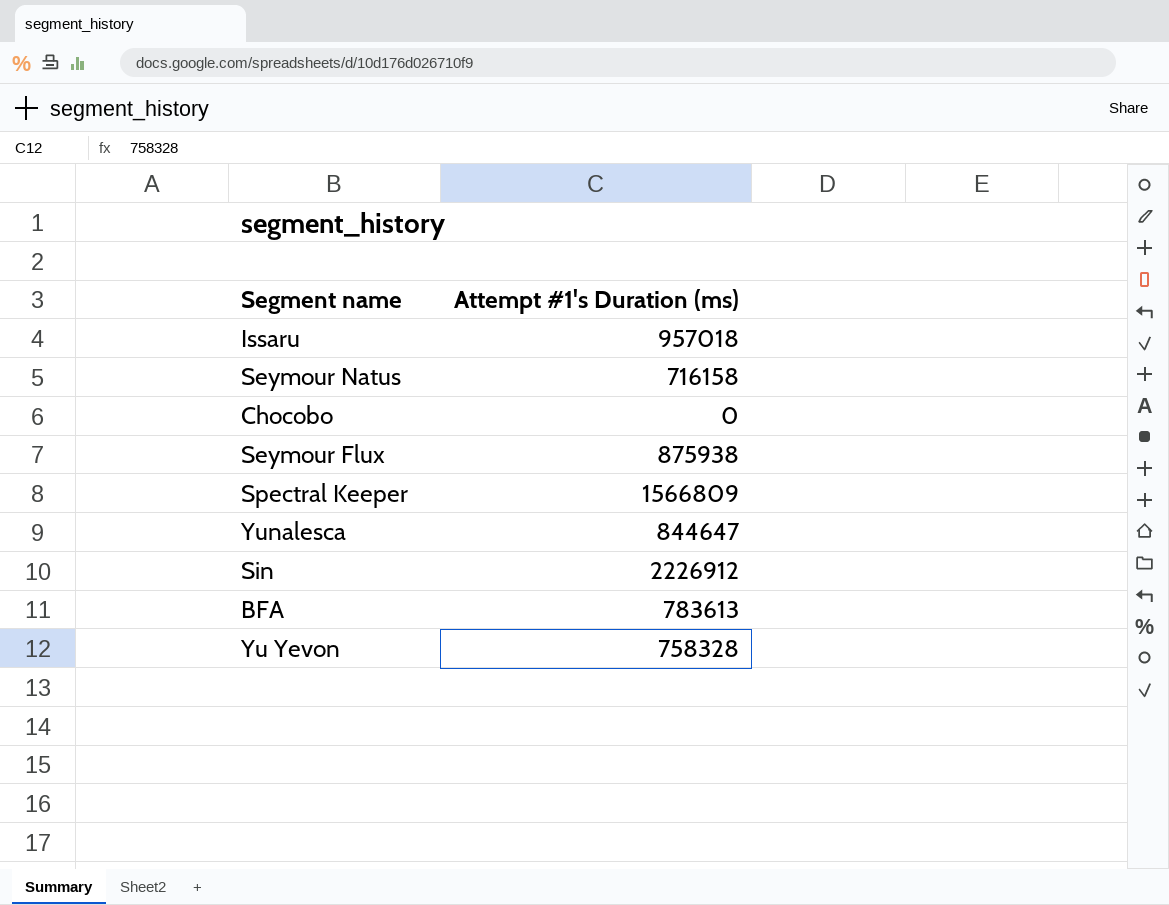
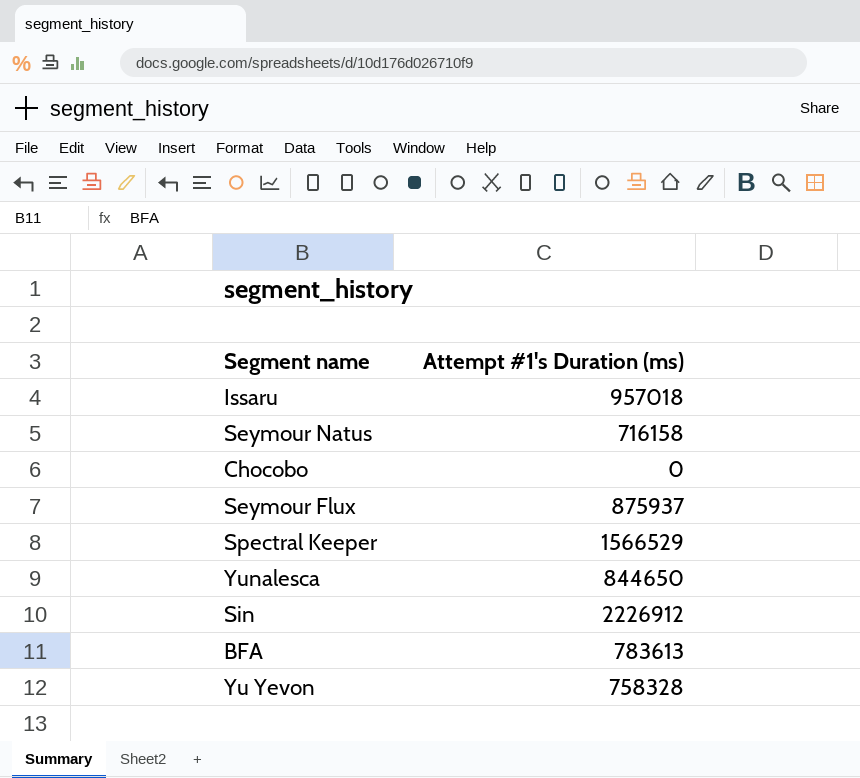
Seymour Flux | Attempt #1's Duration (ms): 875938 -> 875937
Spectral Keeper | Attempt #1's Duration (ms): 1566809 -> 1566529
Yunalesca | Attempt #1's Duration (ms): 844647 -> 844650

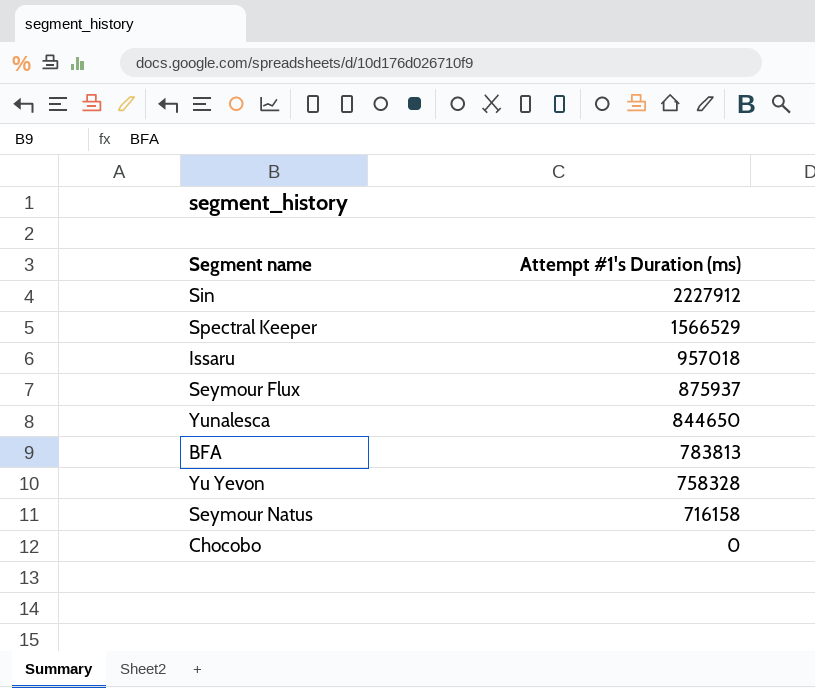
row order: none -> Attempt #1's Duration (ms) descending
Sin | Attempt #1's Duration (ms): 2226912 -> 2227912
BFA | Attempt #1's Duration (ms): 783613 -> 783813

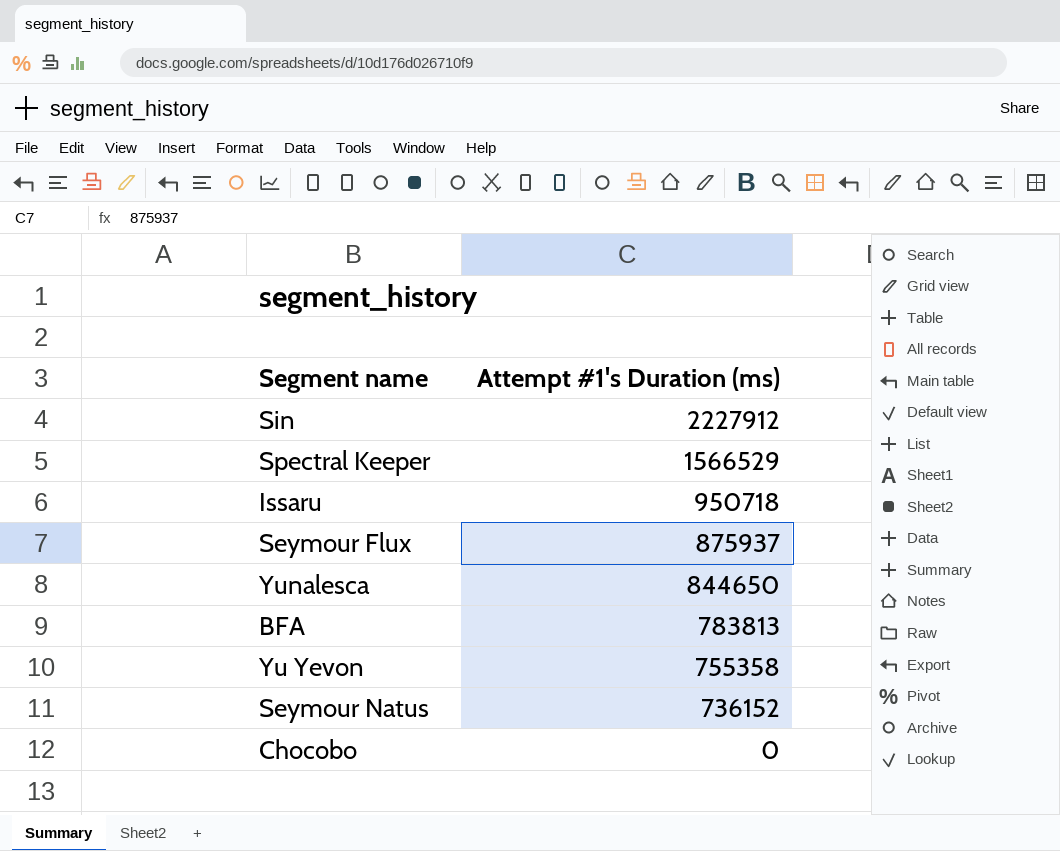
Issaru | Attempt #1's Duration (ms): 957018 -> 950718
Yu Yevon | Attempt #1's Duration (ms): 758328 -> 755358
Seymour Natus | Attempt #1's Duration (ms): 716158 -> 736152

